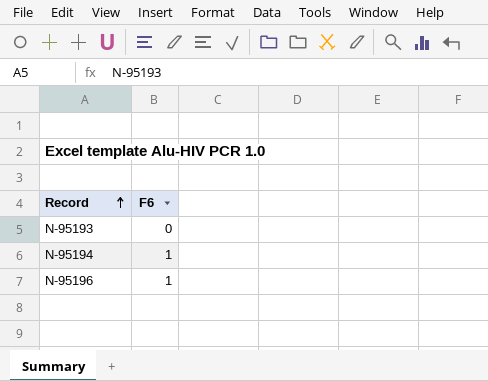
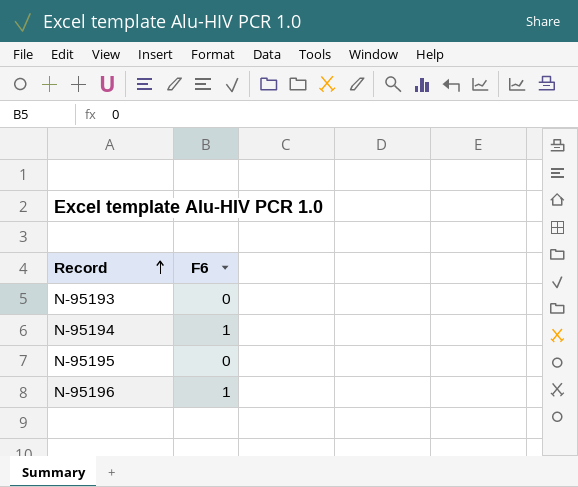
row N-95195: none -> 0

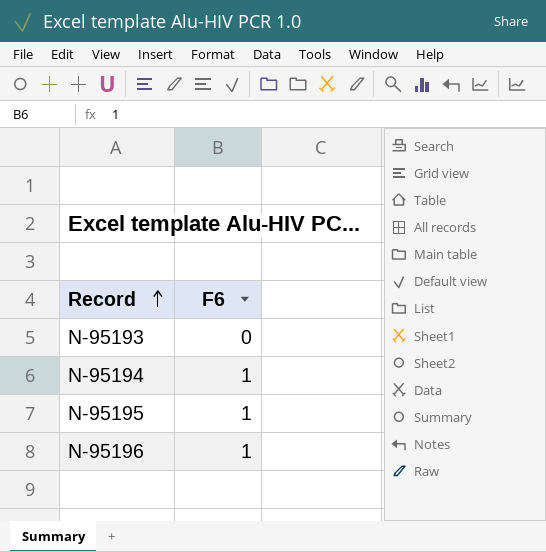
N-95195 | F6: 0 -> 1

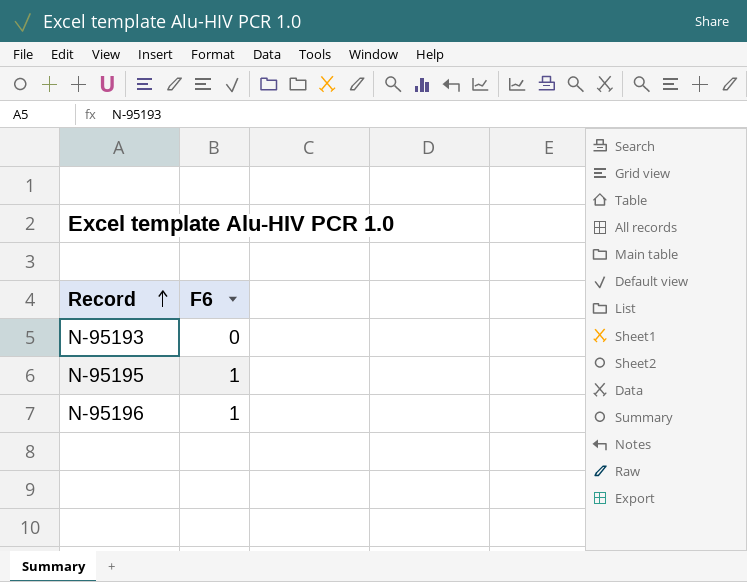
row N-95194: 1 -> none

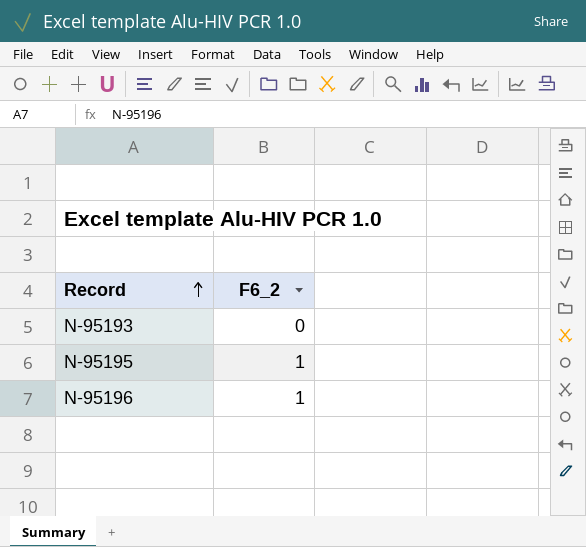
column name: F6 -> F6_2

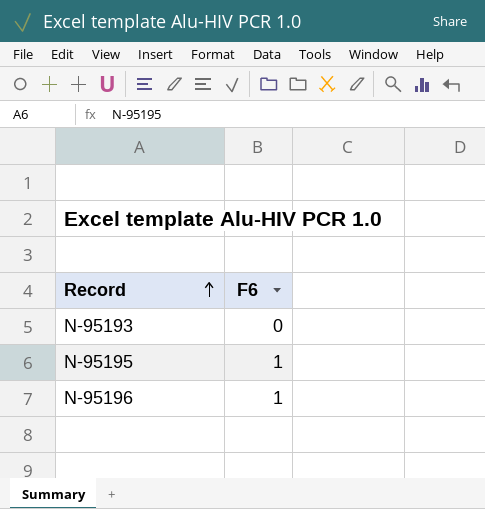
column name: F6_2 -> F6

